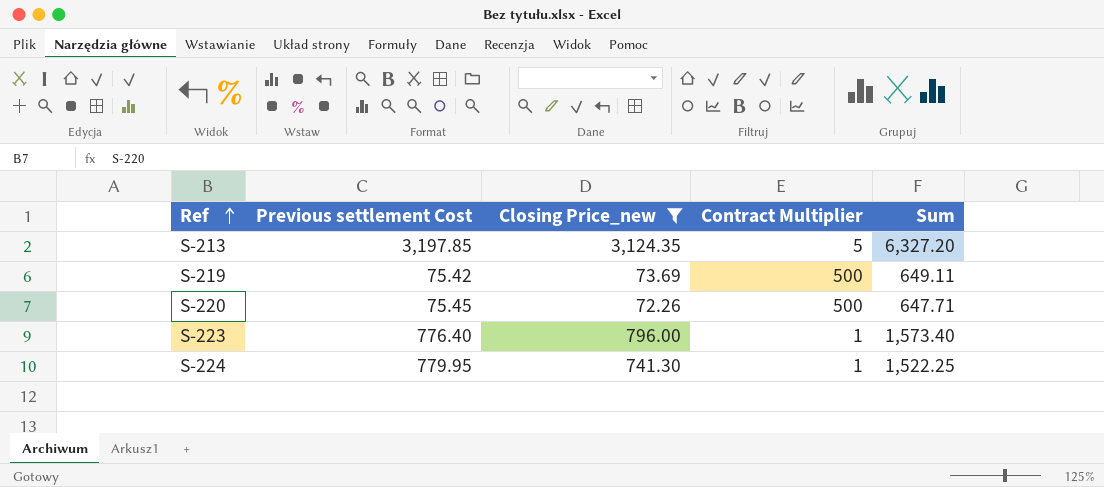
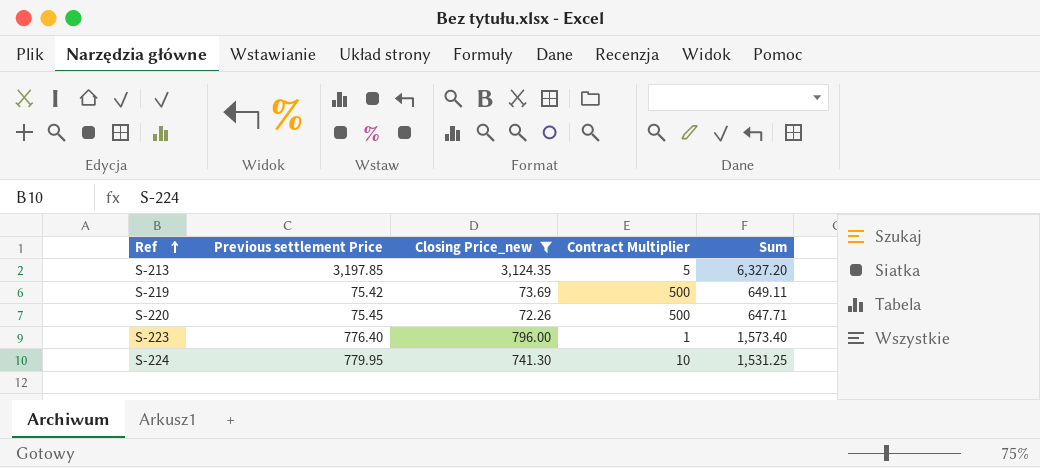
column name: Previous settlement Cost -> Previous settlement Price
S-224 | Contract Multiplier: 1 -> 10
S-224 | Sum: 1,522.25 -> 1,531.25

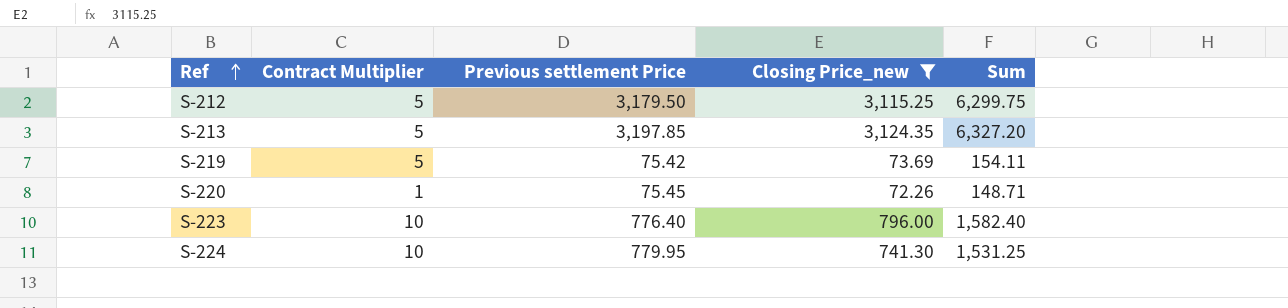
column Contract Multiplier | position: 4 -> 2
row S-212: none -> 5 | 3,179.50 | 3,115.25 | 6,299.75
S-219 | Contract Multiplier: 500 -> 5
S-219 | Sum: 649.11 -> 154.11
S-220 | Contract Multiplier: 500 -> 1
S-220 | Sum: 647.71 -> 148.71
S-223 | Contract Multiplier: 1 -> 10
S-223 | Sum: 1,573.40 -> 1,582.40

